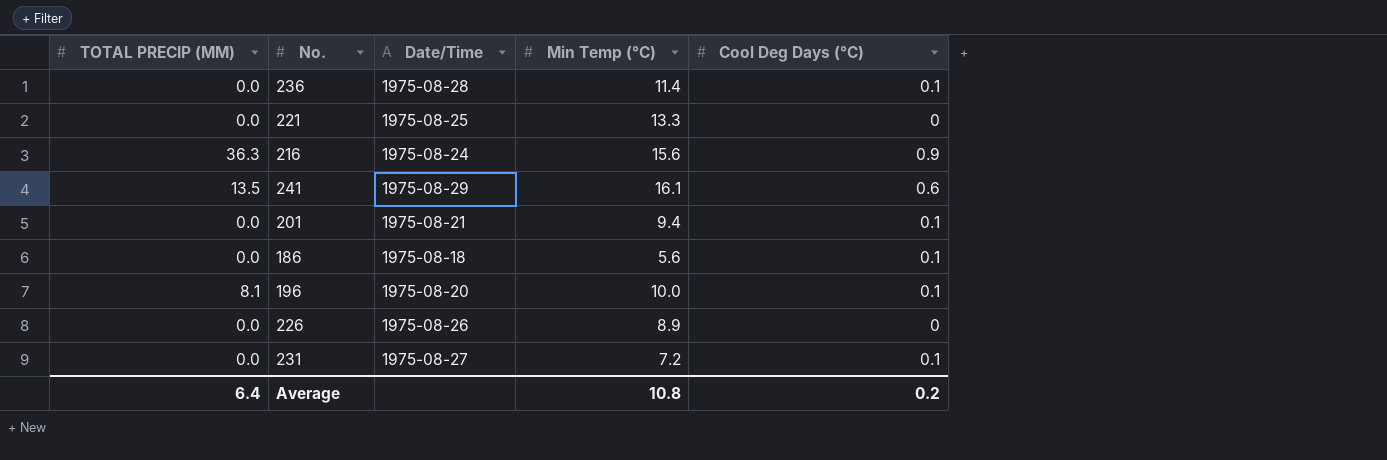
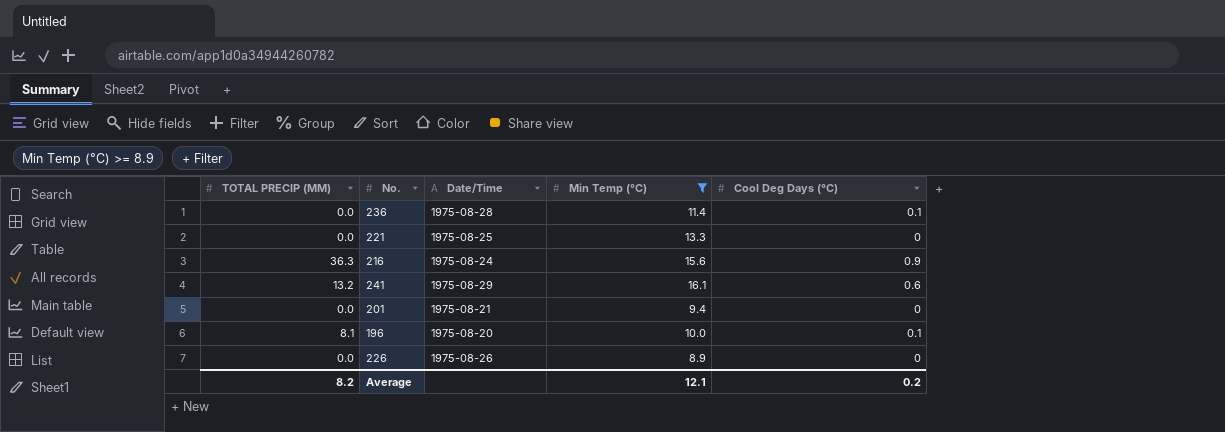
filter: none -> Min Temp (°C) >= 8.9
241 | TOTAL PRECIP (MM): 13.5 -> 13.2
201 | Cool Deg Days (°C): 0.1 -> 0
Average | TOTAL PRECIP (MM): 6.4 -> 8.2
Average | Min Temp (°C): 10.8 -> 12.1

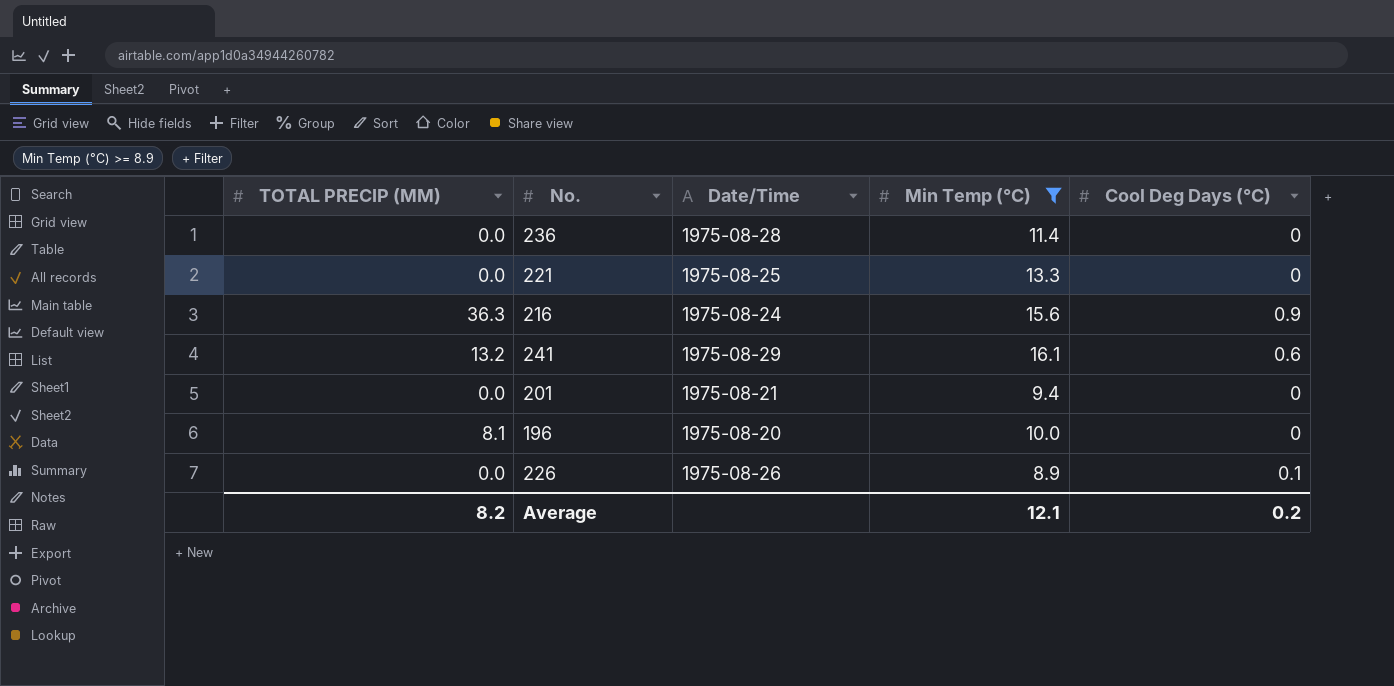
236 | Cool Deg Days (°C): 0.1 -> 0
196 | Cool Deg Days (°C): 0.1 -> 0
226 | Cool Deg Days (°C): 0 -> 0.1

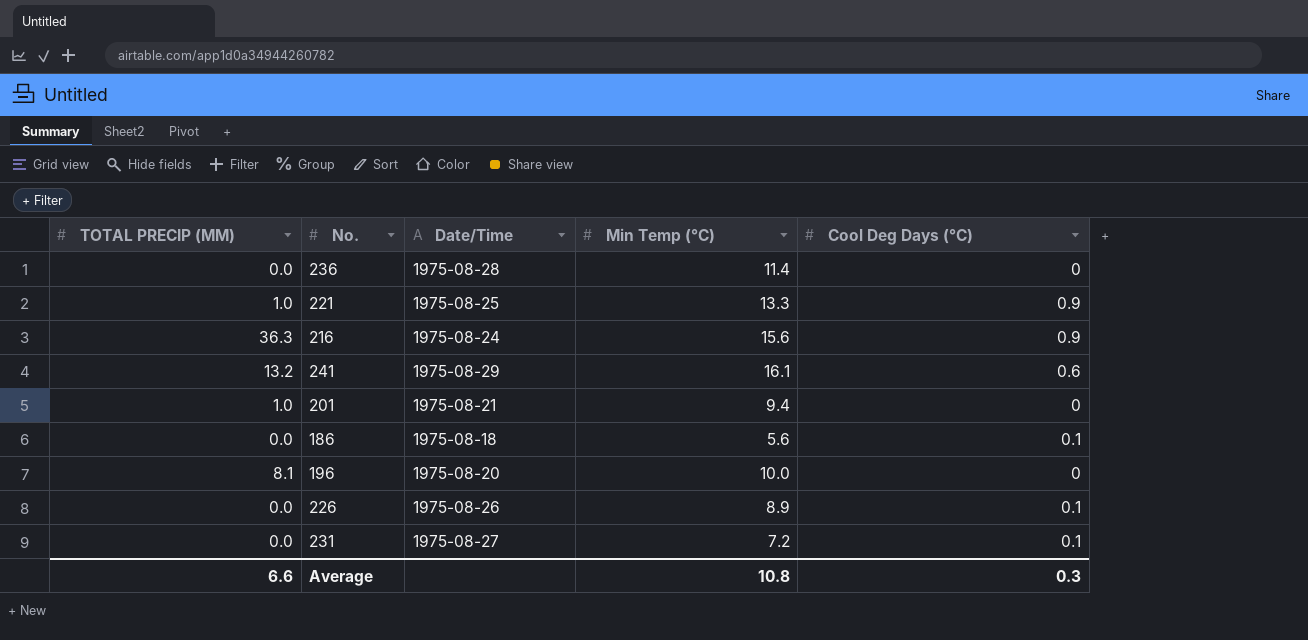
filter: Min Temp (°C) >= 8.9 -> none
221 | TOTAL PRECIP (MM): 0.0 -> 1.0
221 | Cool Deg Days (°C): 0 -> 0.9
201 | TOTAL PRECIP (MM): 0.0 -> 1.0
Average | TOTAL PRECIP (MM): 8.2 -> 6.6
Average | Min Temp (°C): 12.1 -> 10.8
Average | Cool Deg Days (°C): 0.2 -> 0.3

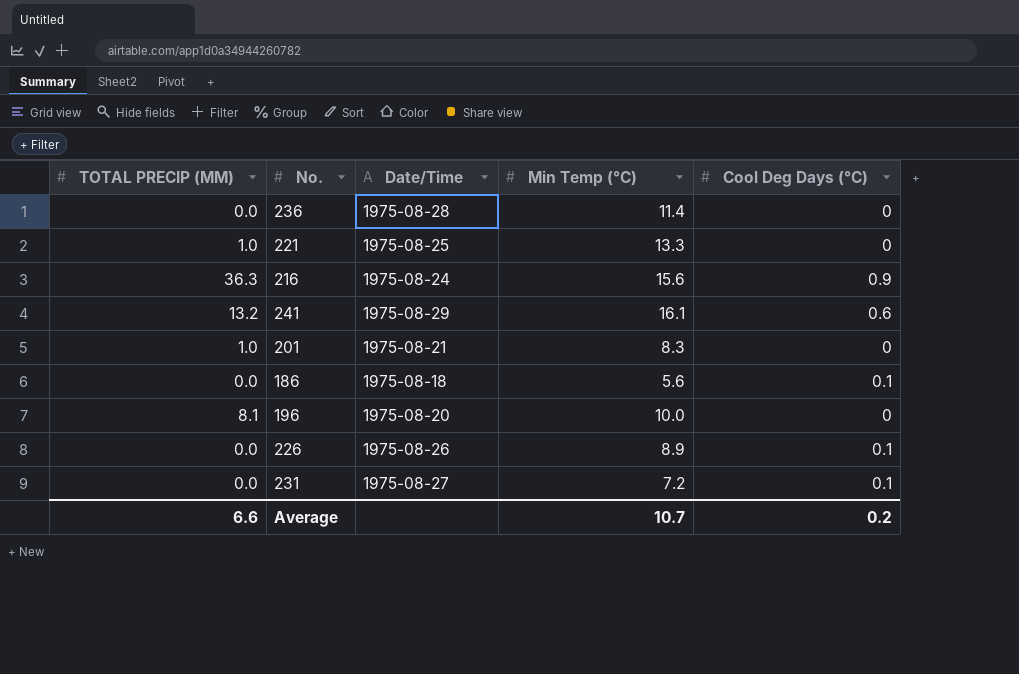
221 | Cool Deg Days (°C): 0.9 -> 0
201 | Min Temp (°C): 9.4 -> 8.3
Average | Min Temp (°C): 10.8 -> 10.7
Average | Cool Deg Days (°C): 0.3 -> 0.2

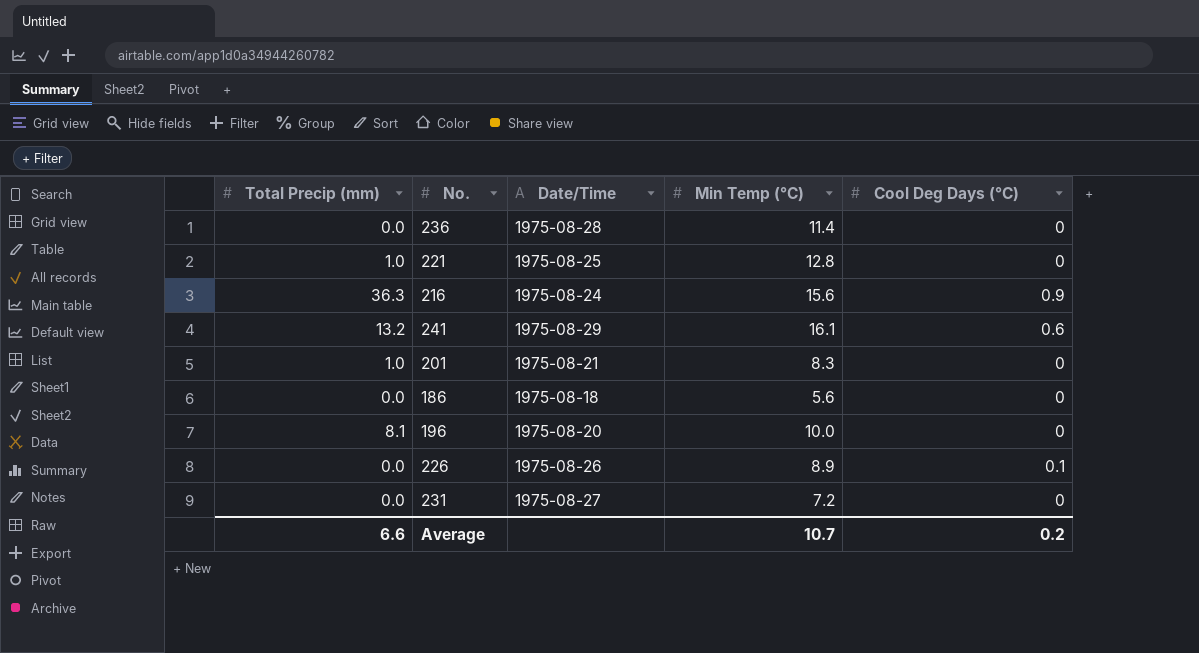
column name: TOTAL PRECIP (MM) -> Total Precip (mm)
221 | Min Temp (°C): 13.3 -> 12.8
186 | Cool Deg Days (°C): 0.1 -> 0
231 | Cool Deg Days (°C): 0.1 -> 0

